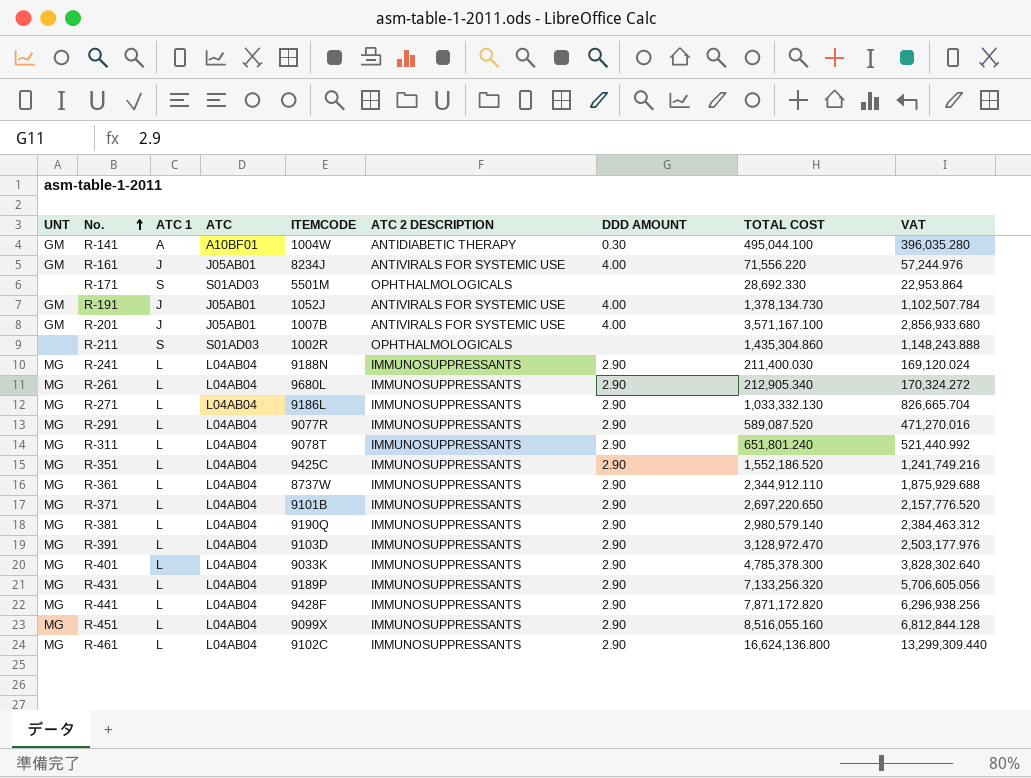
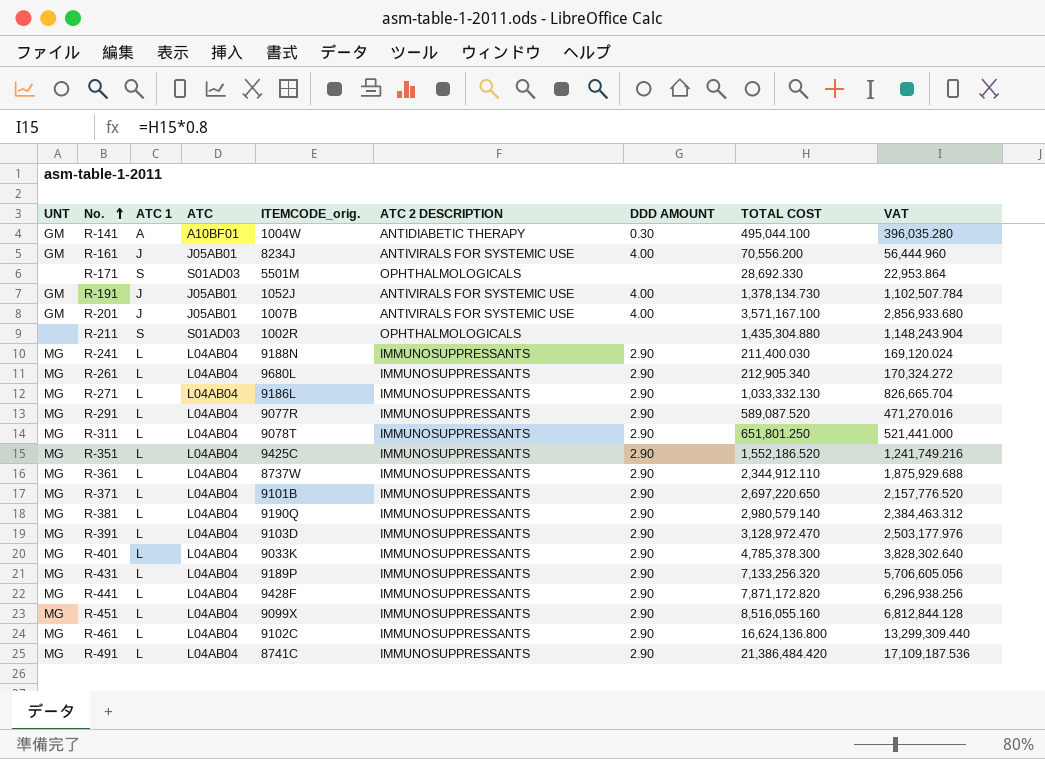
column name: ITEMCODE -> ITEMCODE_orig.
R-161 | TOTAL COST: 71,556.220 -> 70,556.200
R-161 | VAT: 57,244.976 -> 56,444.960
R-211 | TOTAL COST: 1,435,304.860 -> 1,435,304.880
R-211 | VAT: 1,148,243.888 -> 1,148,243.904
R-311 | TOTAL COST: 651,801.240 -> 651,801.250
R-311 | VAT: 521,440.992 -> 521,441.000
row R-491: none -> MG | L | L04AB04 | 8741C | IMMUNOSUPPRESSANTS | 2.90 | 21,386,484.420 | 17,109,187.536

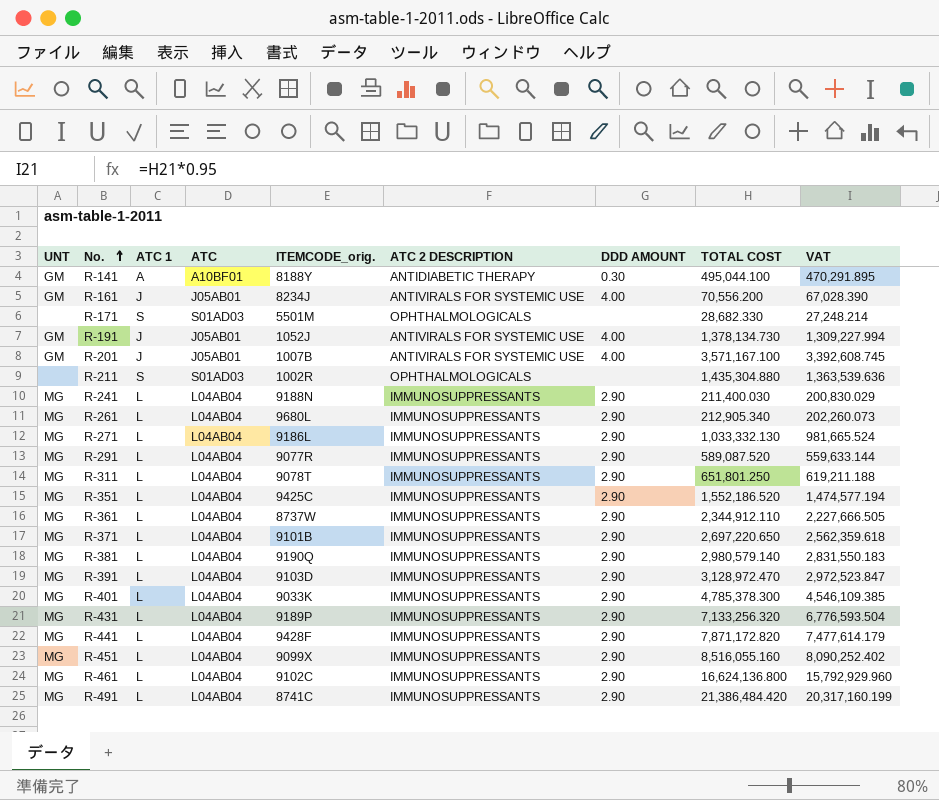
column VAT | formula: [TOTAL COST] * 0.8 -> [TOTAL COST] * 0.95
R-141 | ITEMCODE_orig.: 1004W -> 8188Y
R-171 | TOTAL COST: 28,692.330 -> 28,682.330

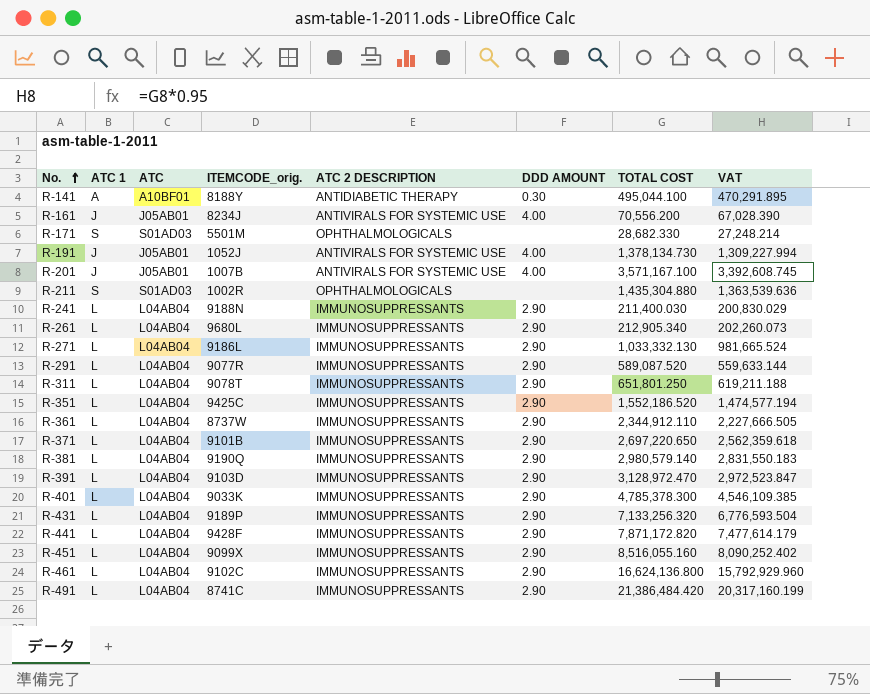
column UNT | position: 1 -> none

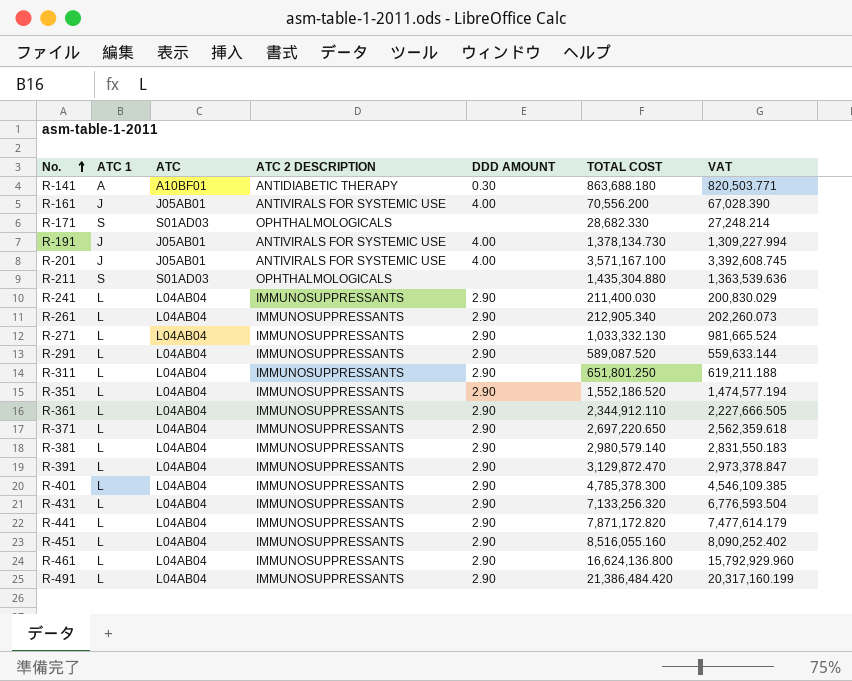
column ITEMCODE_orig. | position: 4 -> none
R-141 | TOTAL COST: 495,044.100 -> 863,688.180
R-141 | VAT: 470,291.895 -> 820,503.771
R-391 | TOTAL COST: 3,128,972.470 -> 3,129,872.470
R-391 | VAT: 2,972,523.847 -> 2,973,378.847

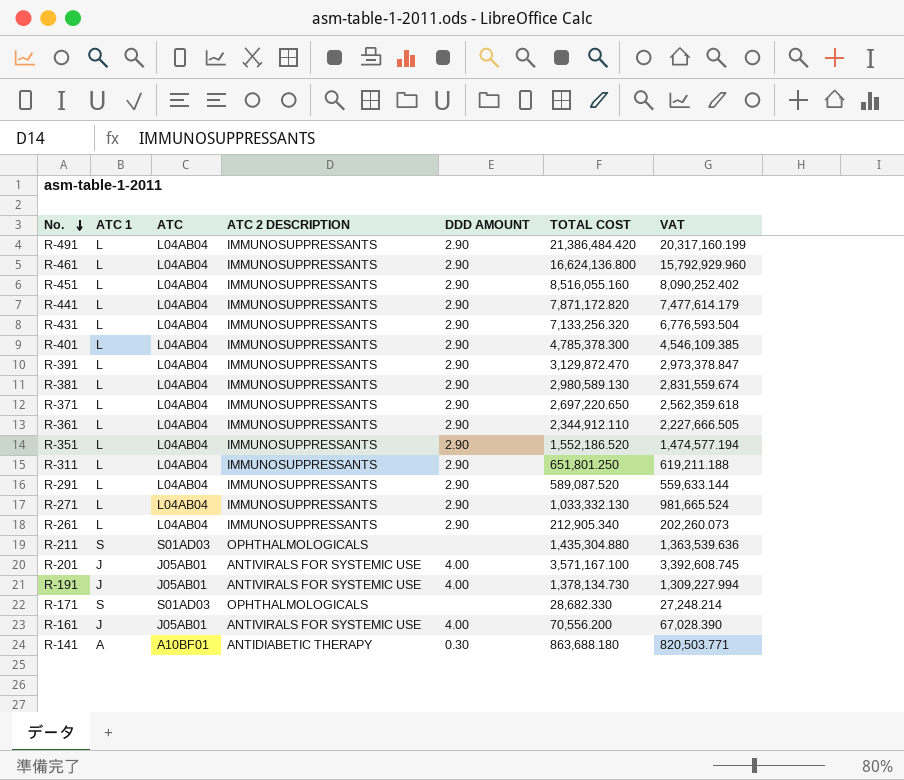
row order: No. ascending -> No. descending
row R-241: L | L04AB04 | IMMUNOSUPPRESSANTS | 2.90 | 211,400.030 | 200,830.029 -> none
R-381 | TOTAL COST: 2,980,579.140 -> 2,980,589.130
R-381 | VAT: 2,831,550.183 -> 2,831,559.674

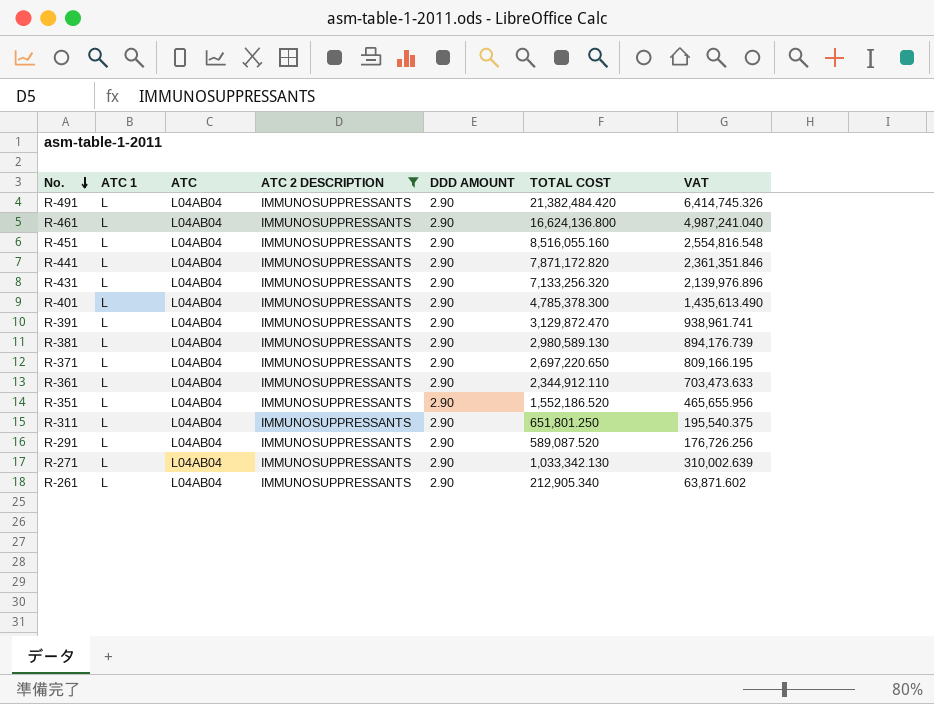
filter: none -> ATC 2 DESCRIPTION = IMMUNOSUPPRESSANTS
column VAT | formula: [TOTAL COST] * 0.95 -> [TOTAL COST] * 0.3
R-491 | TOTAL COST: 21,386,484.420 -> 21,382,484.420
R-271 | TOTAL COST: 1,033,332.130 -> 1,033,342.130

